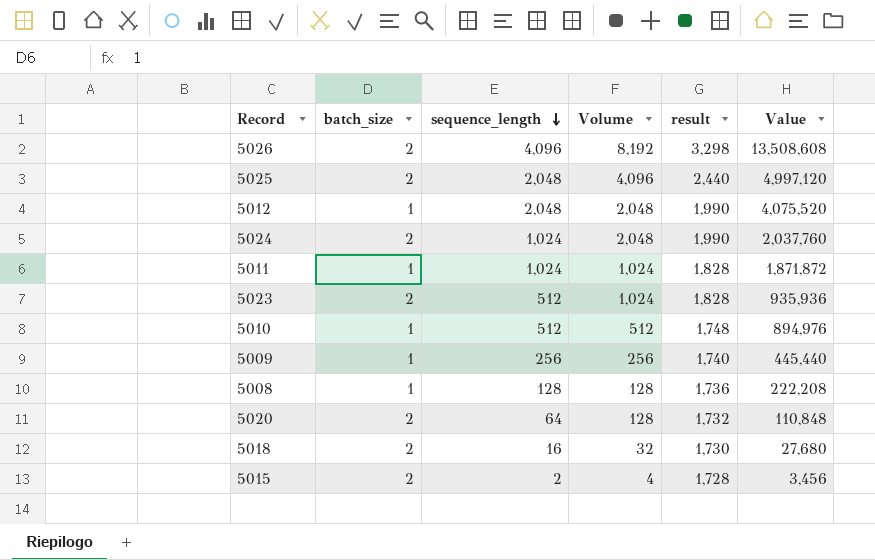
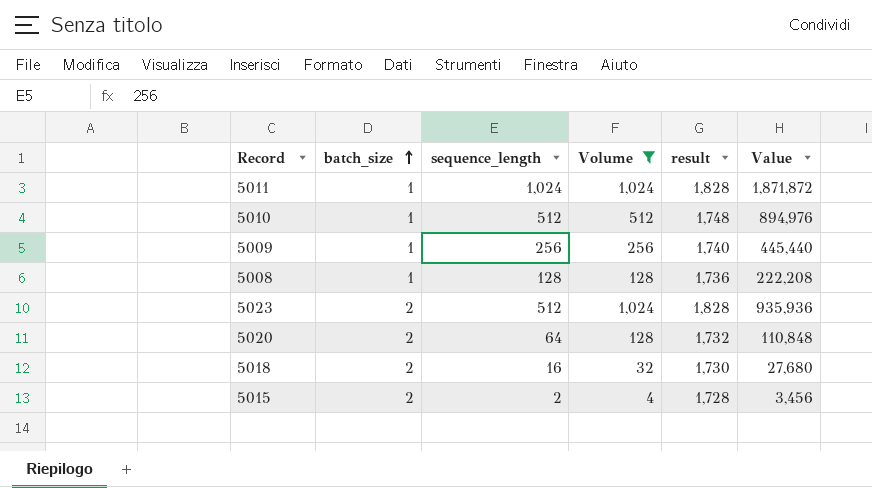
filter: none -> Volume <= 1,024
row order: sequence_length descending -> batch_size ascending

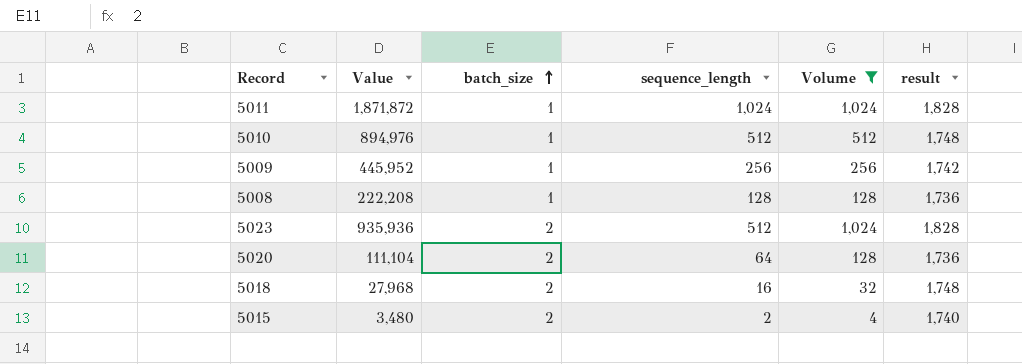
column Value | position: 6 -> 2
5009 | Value: 445,440 -> 445,952
5009 | result: 1,740 -> 1,742
5020 | Value: 110,848 -> 111,104
5020 | result: 1,732 -> 1,736
5018 | Value: 27,680 -> 27,968
5018 | result: 1,730 -> 1,748
5015 | Value: 3,456 -> 3,480
5015 | result: 1,728 -> 1,740

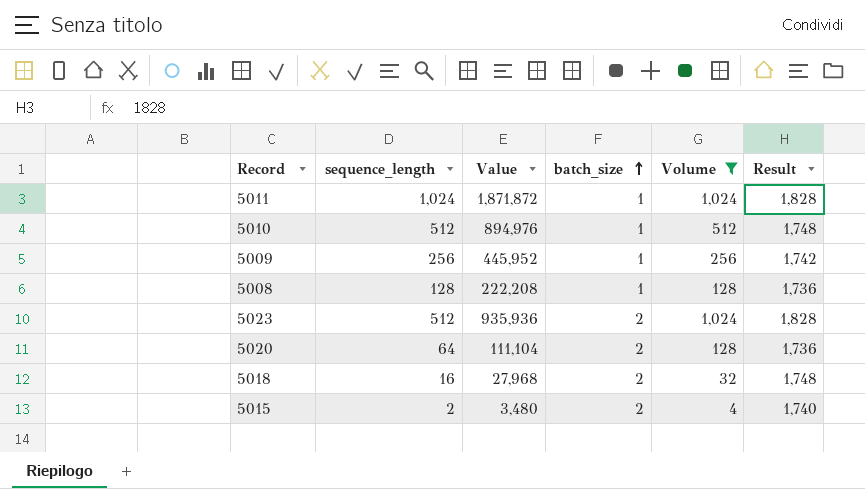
column sequence_length | position: 4 -> 2
column name: result -> Result

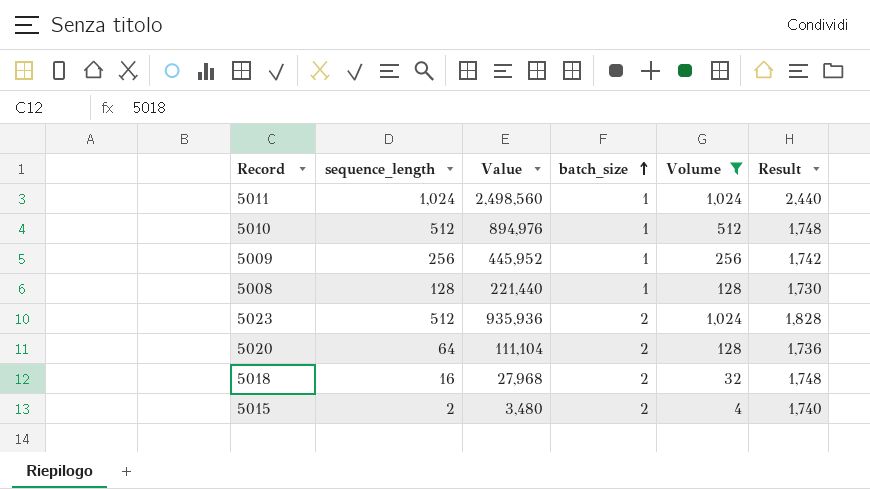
5011 | Value: 1,871,872 -> 2,498,560
5011 | Result: 1,828 -> 2,440
5008 | Value: 222,208 -> 221,440
5008 | Result: 1,736 -> 1,730

